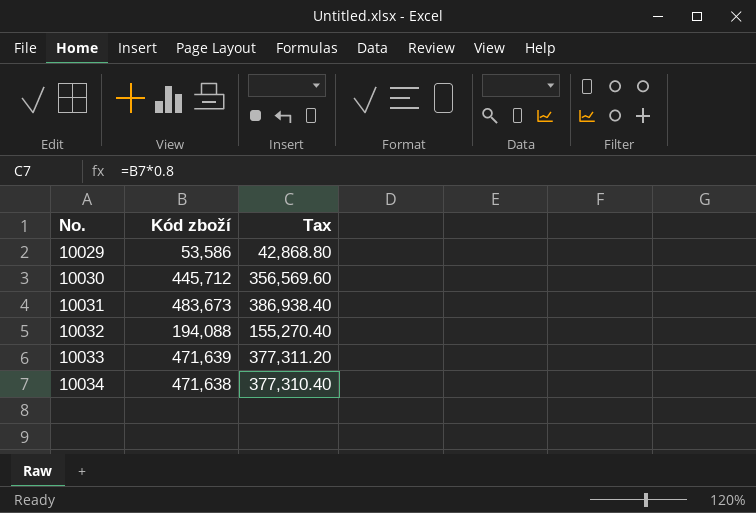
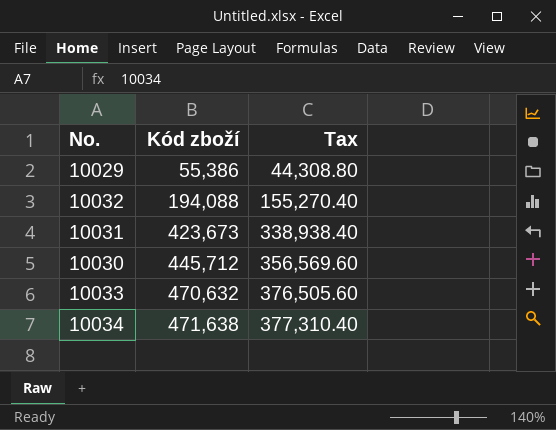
row order: No. ascending -> Kód zboží ascending
10029 | Kód zboží: 53,586 -> 55,386
10029 | Tax: 42,868.80 -> 44,308.80
10031 | Kód zboží: 483,673 -> 423,673
10031 | Tax: 386,938.40 -> 338,938.40
10033 | Kód zboží: 471,639 -> 470,632
10033 | Tax: 377,311.20 -> 376,505.60

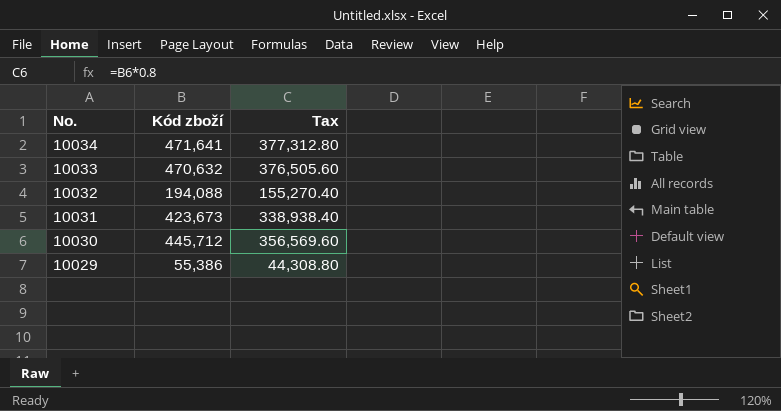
row order: Kód zboží ascending -> No. descending
10034 | Kód zboží: 471,638 -> 471,641
10034 | Tax: 377,310.40 -> 377,312.80

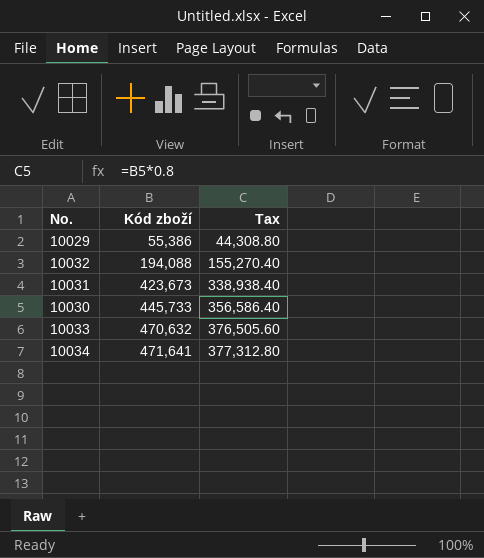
row order: No. descending -> Kód zboží ascending
10030 | Kód zboží: 445,712 -> 445,733
10030 | Tax: 356,569.60 -> 356,586.40

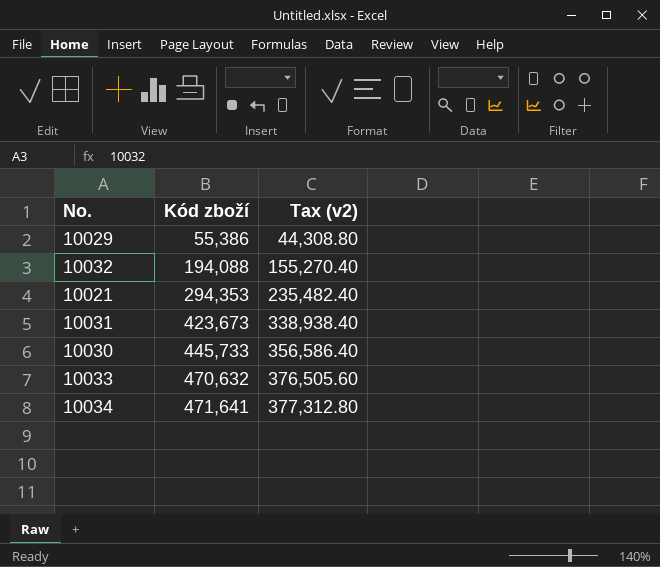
column name: Tax -> Tax (v2)
row 10021: none -> 294,353 | 235,482.40

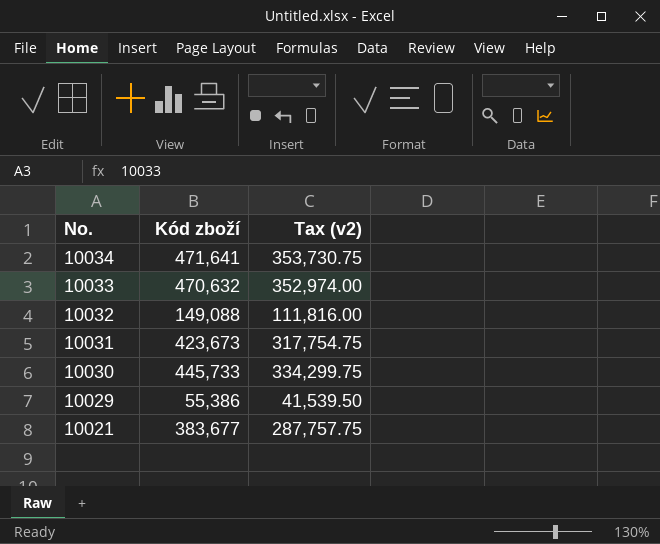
row order: Kód zboží ascending -> No. descending
column Tax (v2) | formula: [Kód zboží] * 0.8 -> [Kód zboží] * 0.75
10032 | Kód zboží: 194,088 -> 149,088
10021 | Kód zboží: 294,353 -> 383,677

